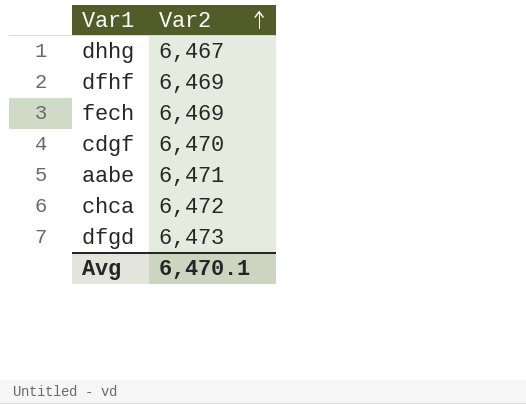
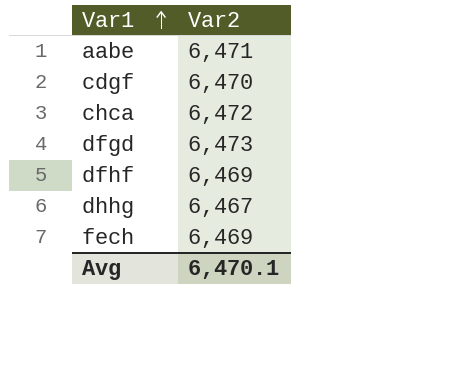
row order: Var2 ascending -> Var1 ascending

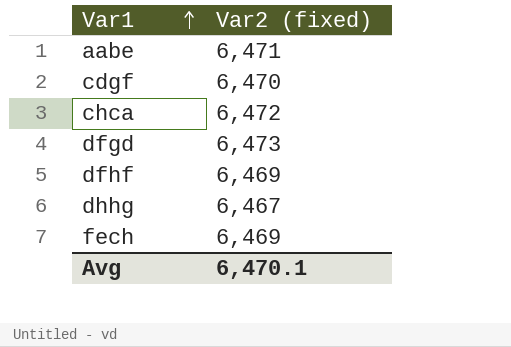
column name: Var2 -> Var2 (fixed)

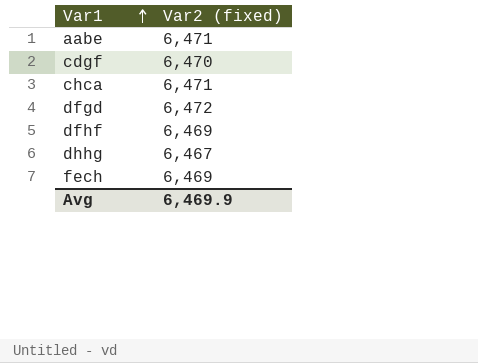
chca | Var2 (fixed): 6,472 -> 6,471
dfgd | Var2 (fixed): 6,473 -> 6,472
Avg | Var2 (fixed): 6,470.1 -> 6,469.9

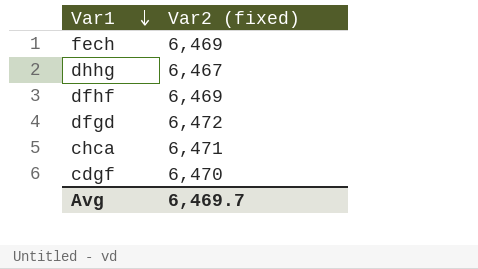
row order: Var1 ascending -> Var1 descending
row aabe: 6,471 -> none
Avg | Var2 (fixed): 6,469.9 -> 6,469.7

